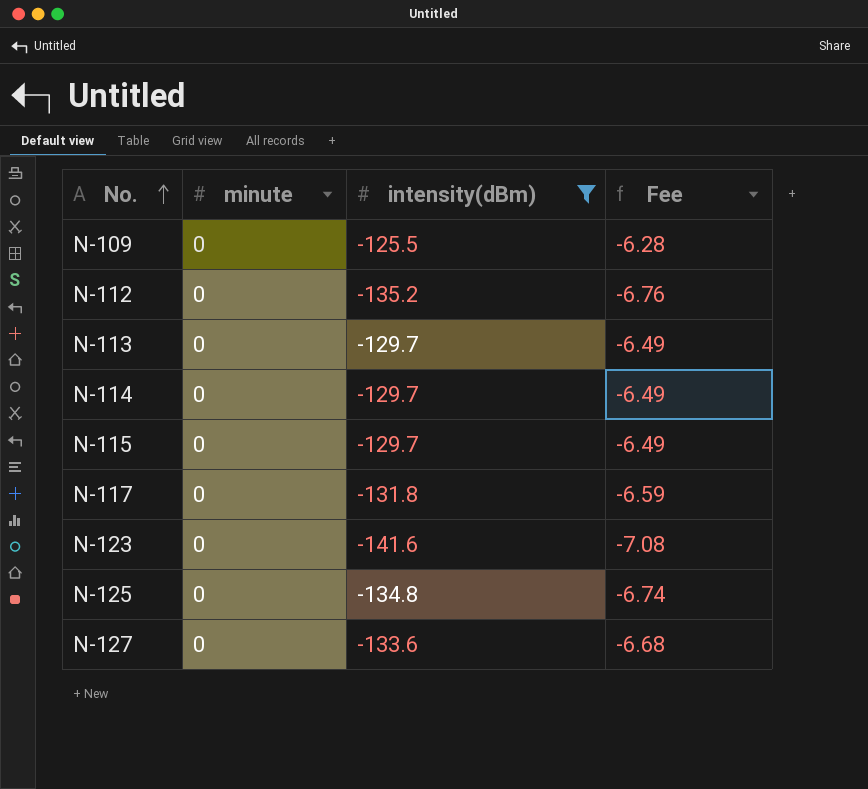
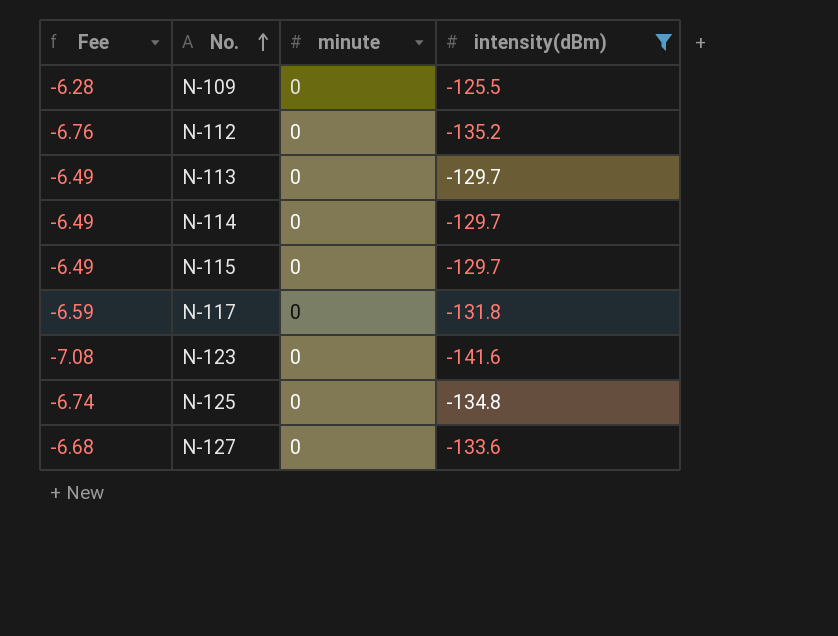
column Fee | position: 4 -> 1

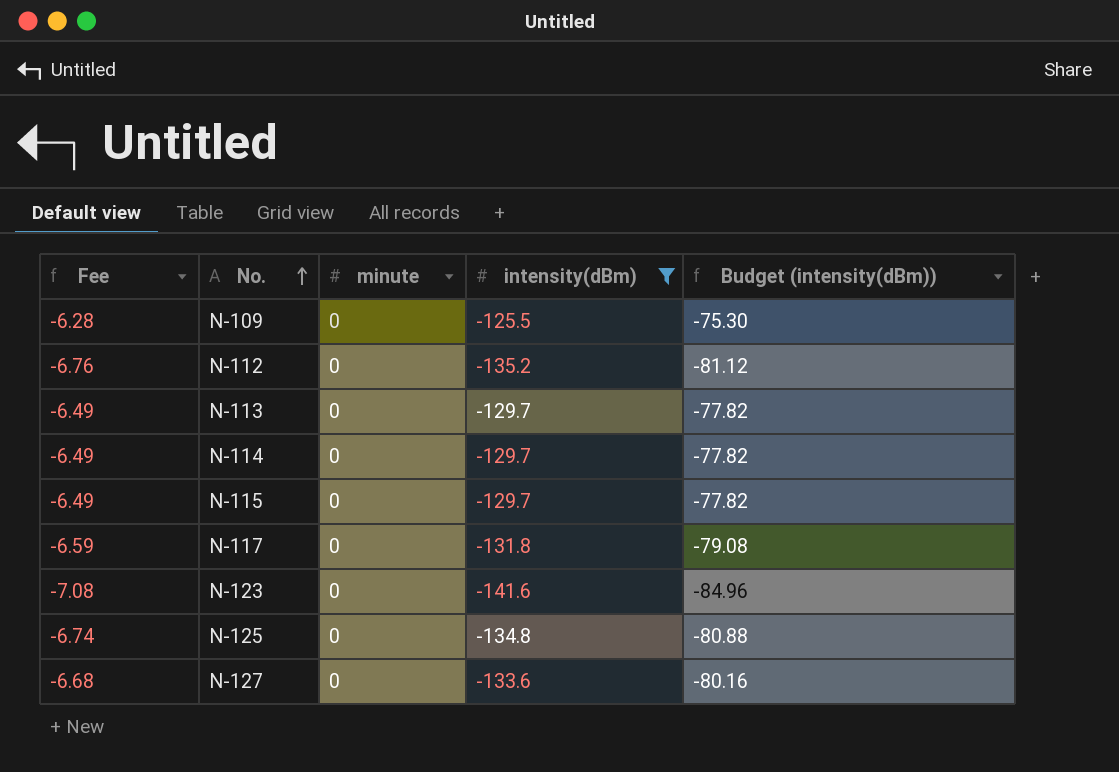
column Budget (intensity(dBm)) | formula: none -> [intensity(dBm)] * 0.6

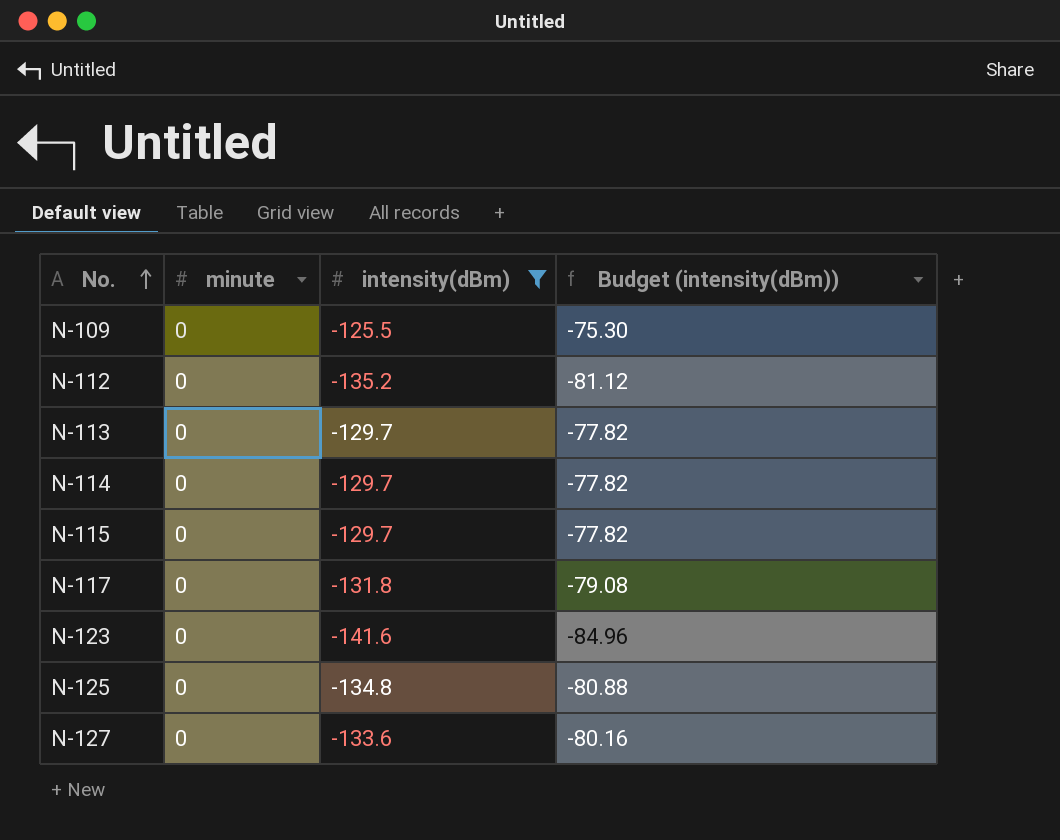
column Fee | formula: [intensity(dBm)] * 0.05 -> none

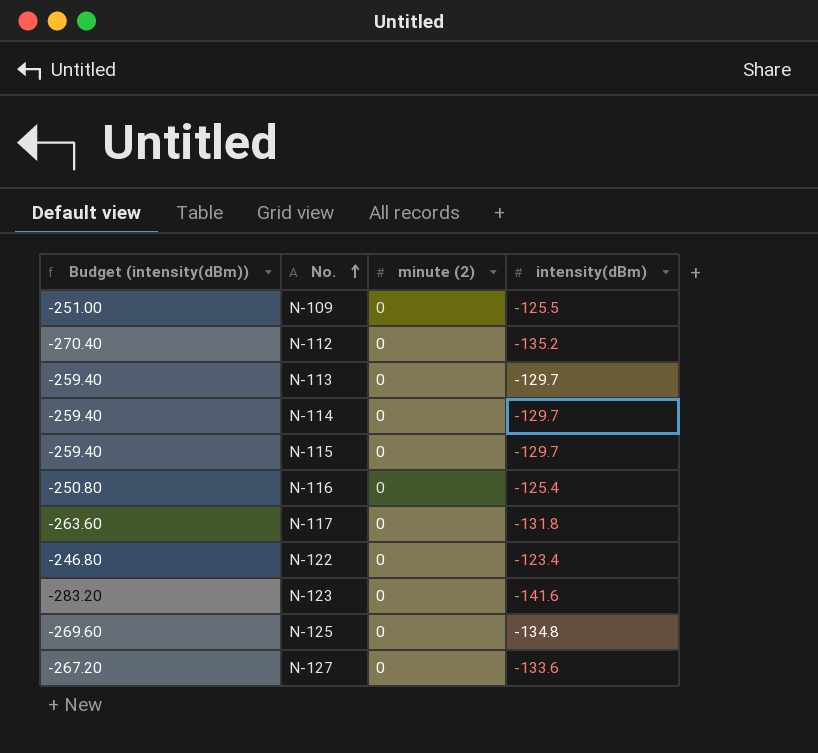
filter: intensity(dBm) <= -125.5 -> none
column Budget (intensity(dBm)) | formula: [intensity(dBm)] * 0.6 -> [intensity(dBm)] * 2
column Budget (intensity(dBm)) | position: 4 -> 1
column name: minute -> minute (2)

